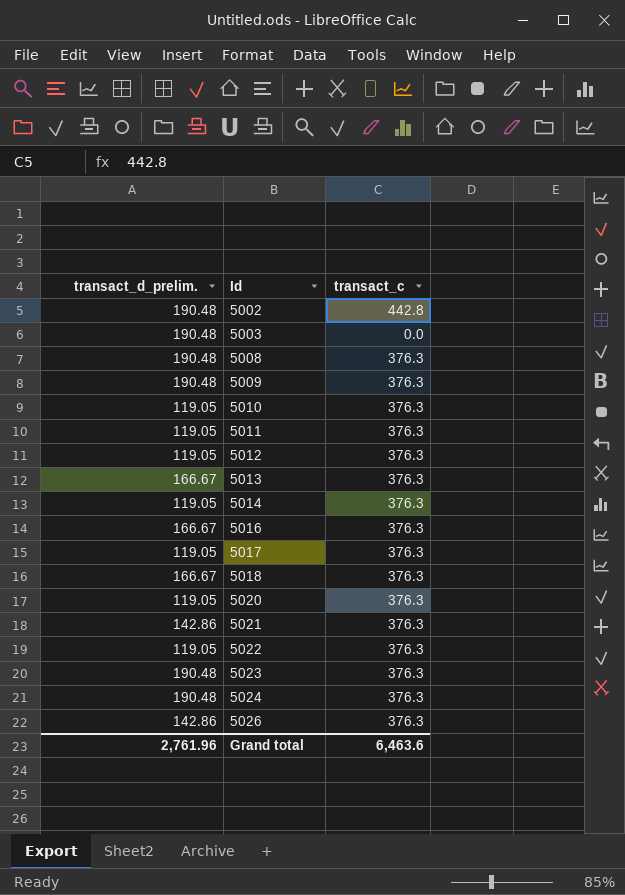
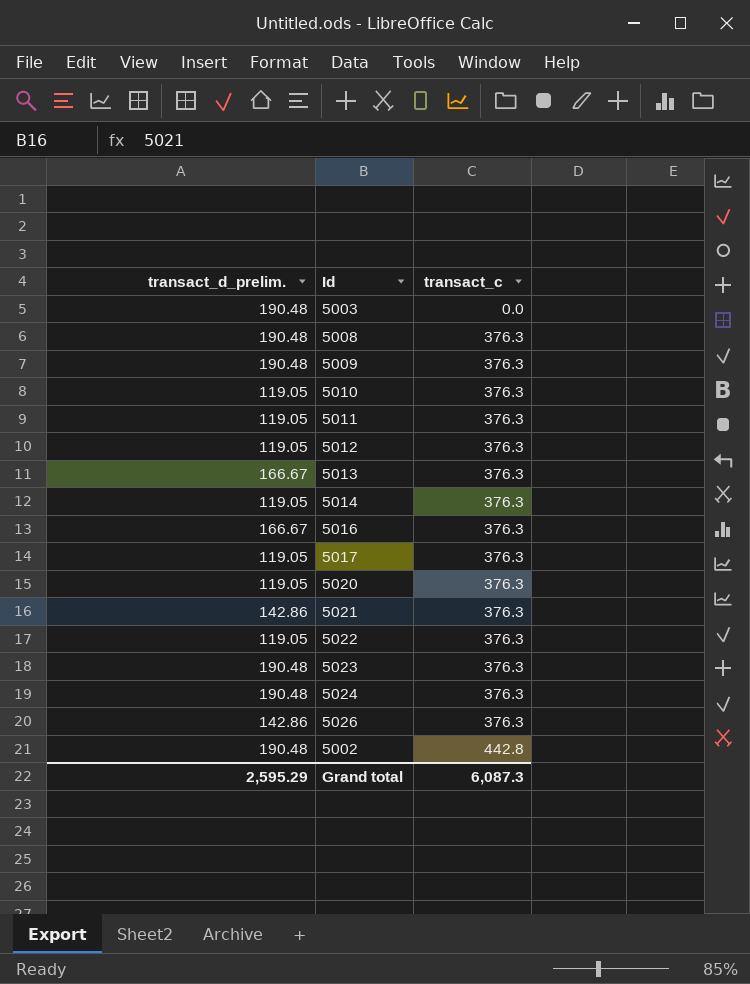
row order: Id ascending -> transact_c ascending
row 5018: 166.67 | 376.3 -> none
Grand total | transact_d_prelim.: 2,761.96 -> 2,595.29
Grand total | transact_c: 6,463.6 -> 6,087.3

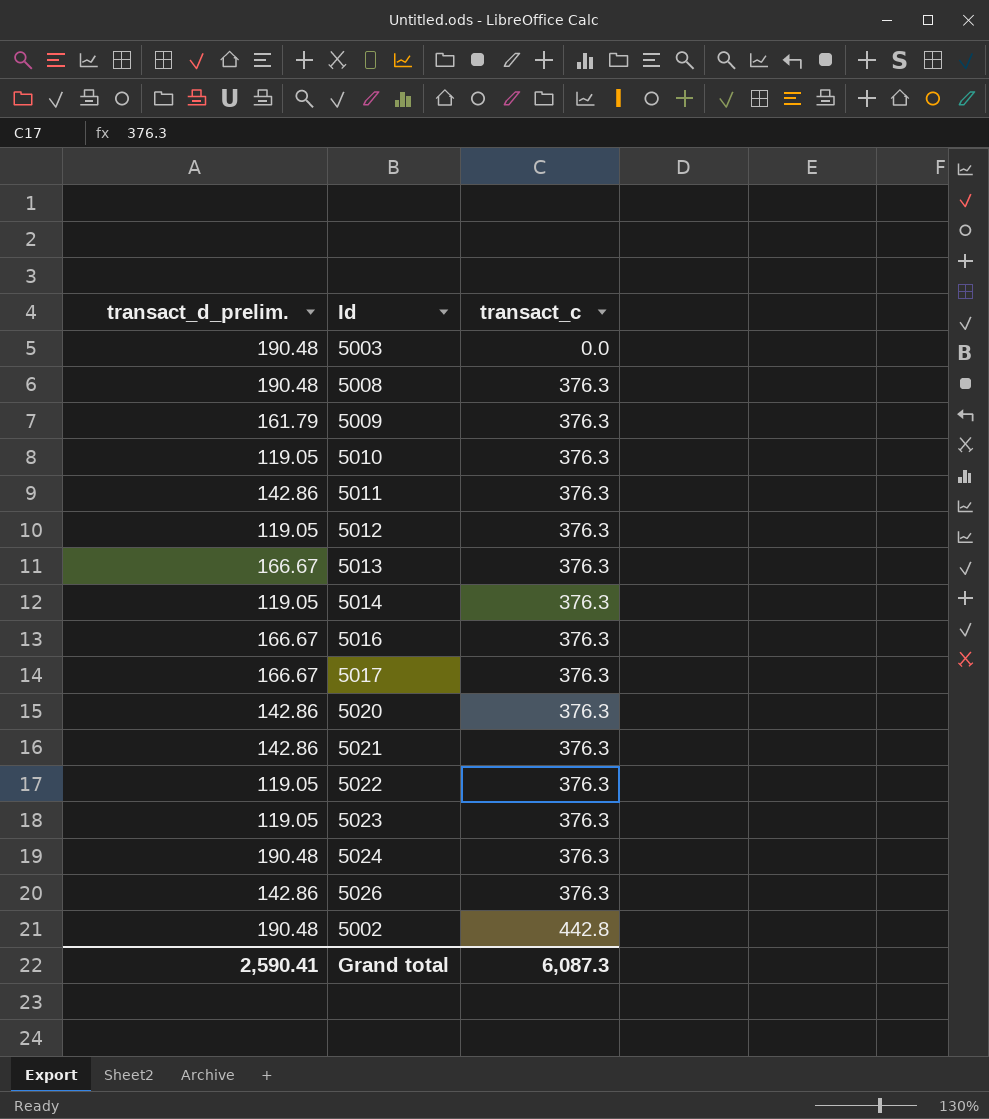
5009 | transact_d_prelim.: 190.48 -> 161.79
5011 | transact_d_prelim.: 119.05 -> 142.86
5017 | transact_d_prelim.: 119.05 -> 166.67
5020 | transact_d_prelim.: 119.05 -> 142.86
5023 | transact_d_prelim.: 190.48 -> 119.05
Grand total | transact_d_prelim.: 2,595.29 -> 2,590.41

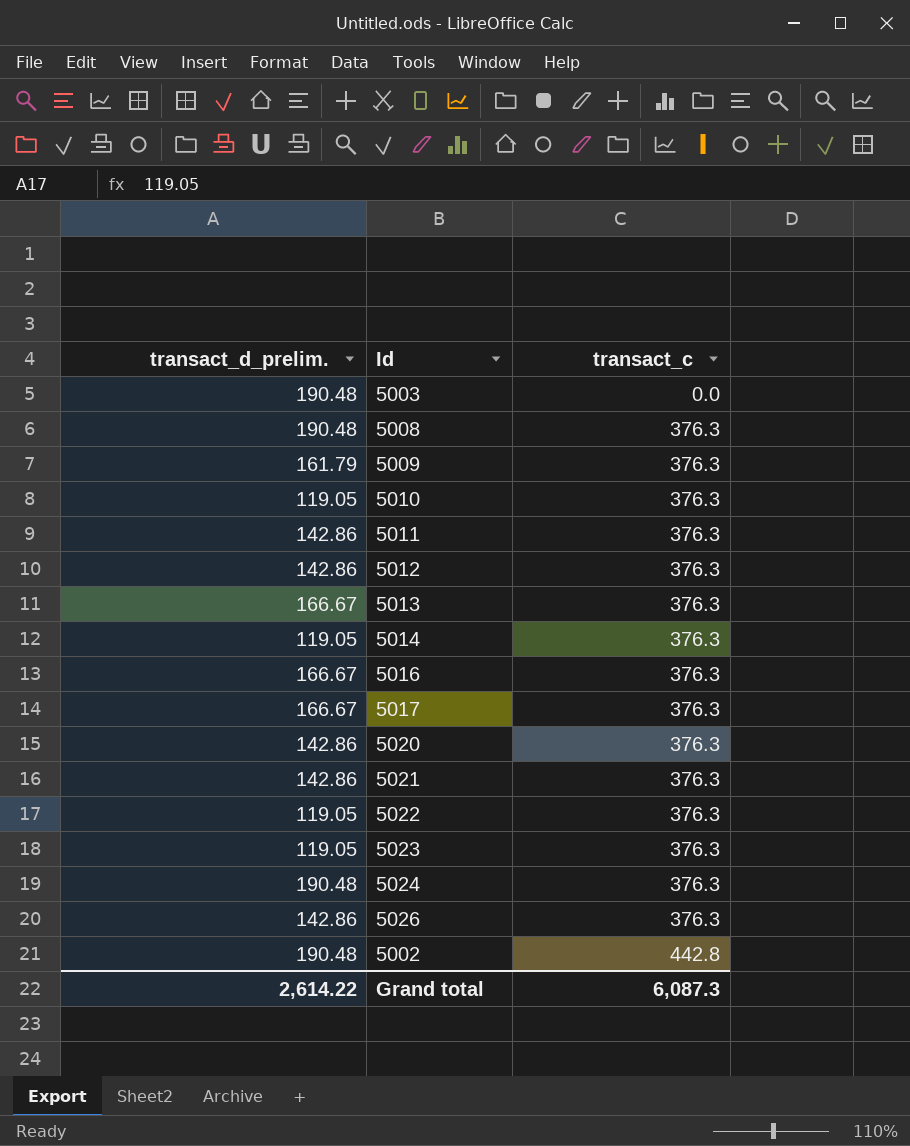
5012 | transact_d_prelim.: 119.05 -> 142.86
Grand total | transact_d_prelim.: 2,590.41 -> 2,614.22

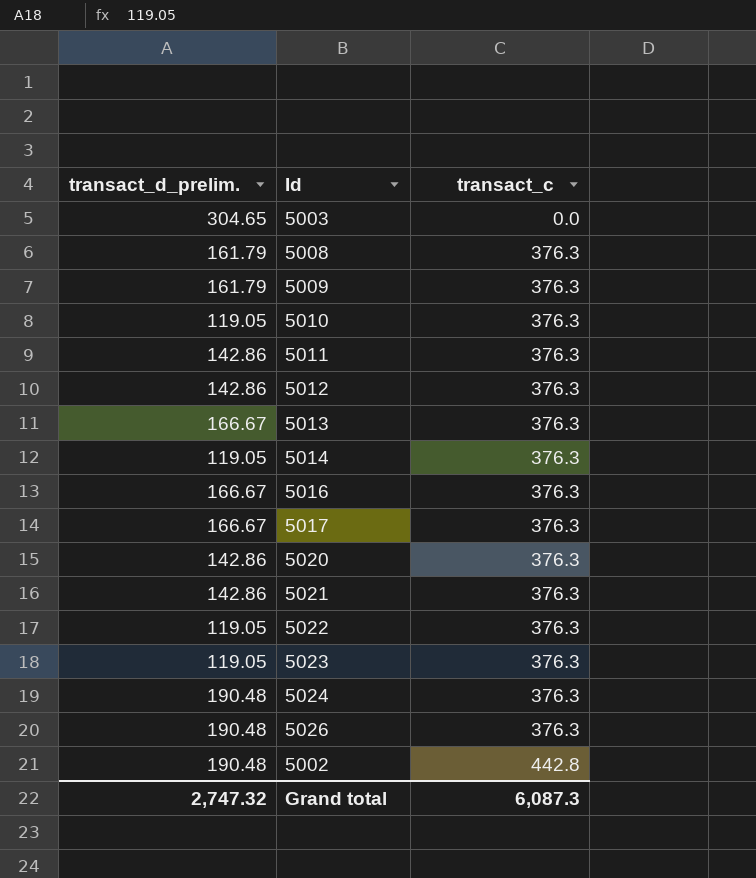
5003 | transact_d_prelim.: 190.48 -> 304.65
5008 | transact_d_prelim.: 190.48 -> 161.79
5026 | transact_d_prelim.: 142.86 -> 190.48
Grand total | transact_d_prelim.: 2,614.22 -> 2,747.32

